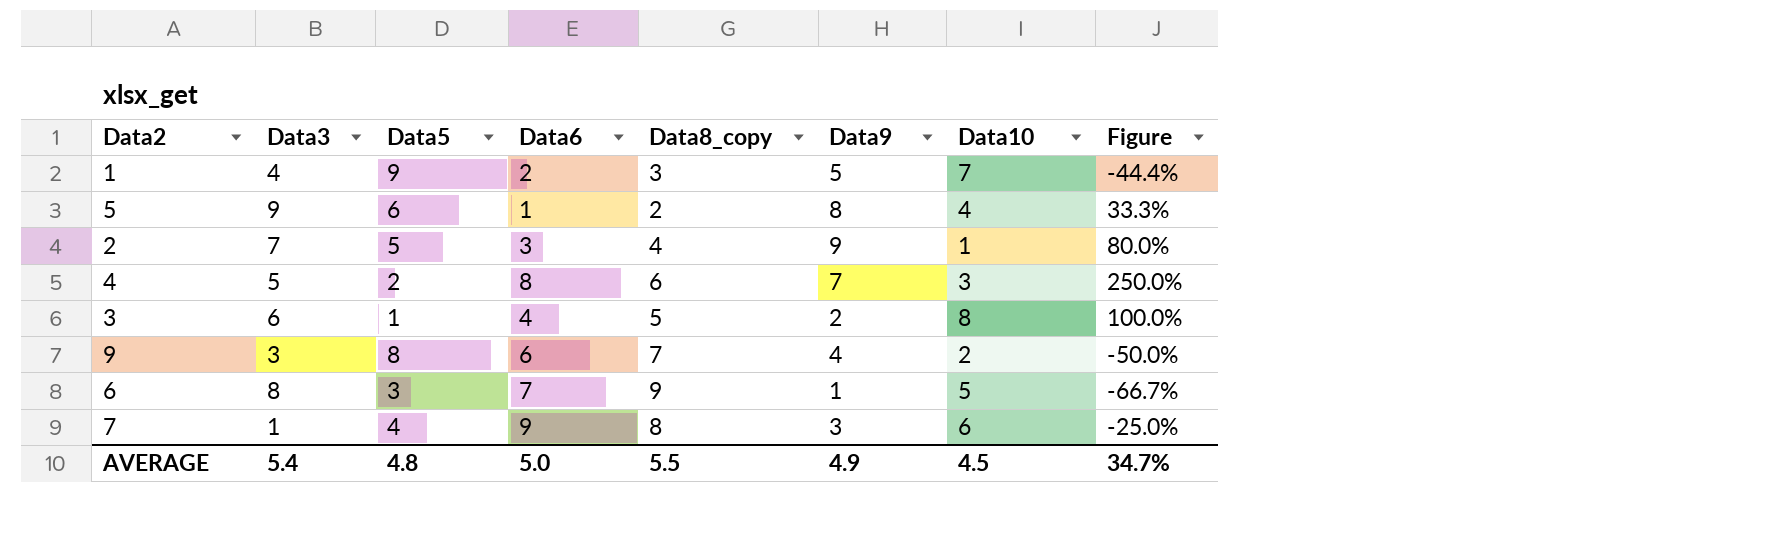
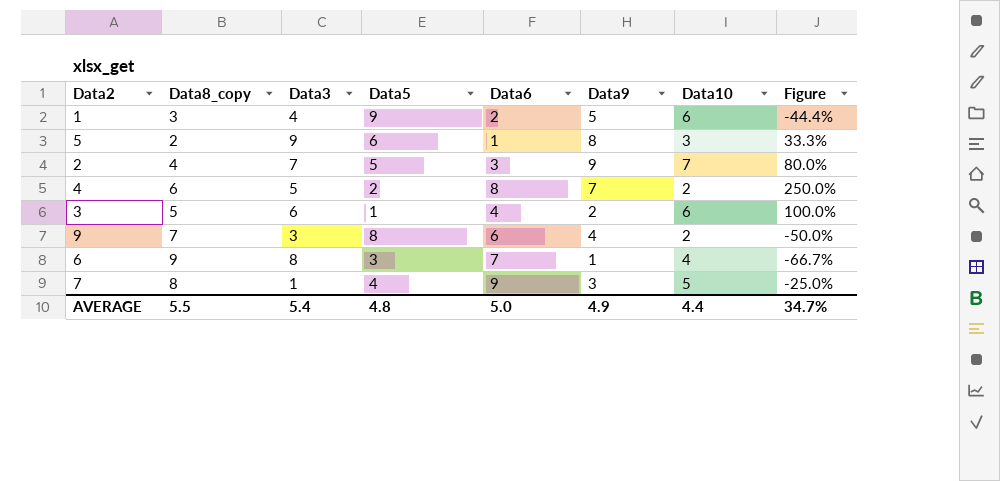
column Data8_copy | position: 5 -> 2
1 | Data10: 7 -> 6
5 | Data10: 4 -> 3
2 | Data10: 1 -> 7
4 | Data10: 3 -> 2
3 | Data10: 8 -> 6
6 | Data10: 5 -> 4
7 | Data10: 6 -> 5
AVERAGE | Data10: 4.5 -> 4.4

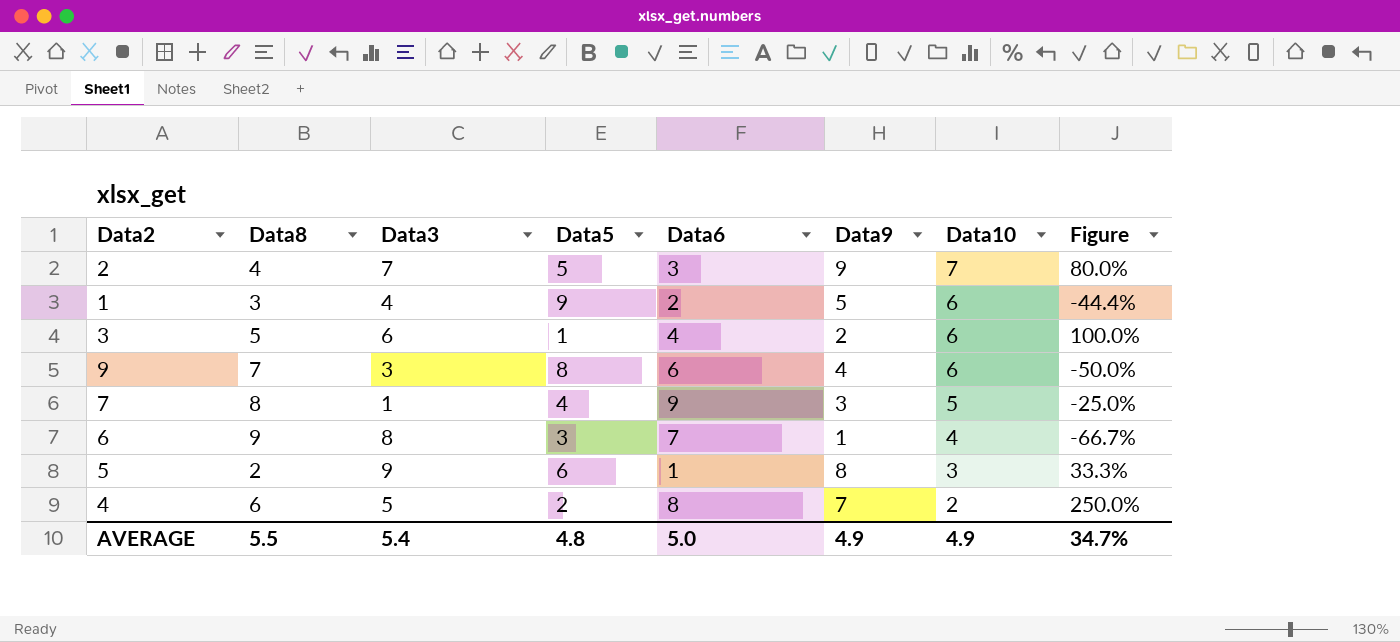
row order: none -> Data10 descending
column name: Data8_copy -> Data8
9 | Data10: 2 -> 6
AVERAGE | Data10: 4.4 -> 4.9

